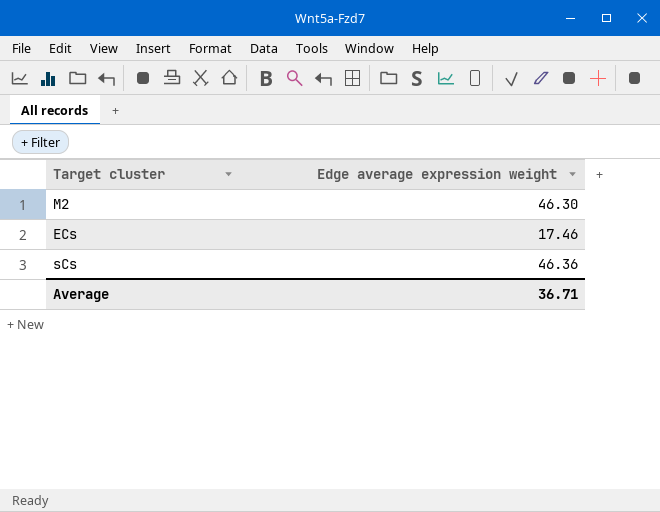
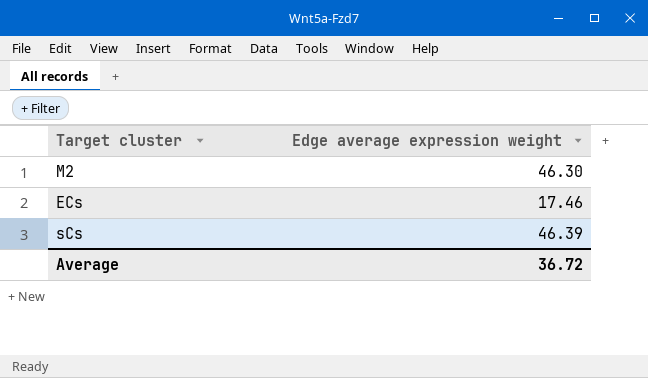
sCs | Edge average expression weight: 46.36 -> 46.39
Average | Edge average expression weight: 36.71 -> 36.72

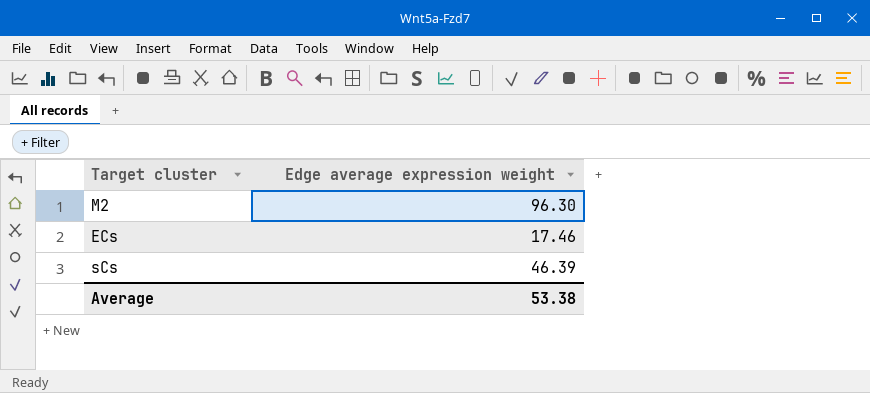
M2 | Edge average expression weight: 46.30 -> 96.30
Average | Edge average expression weight: 36.72 -> 53.38

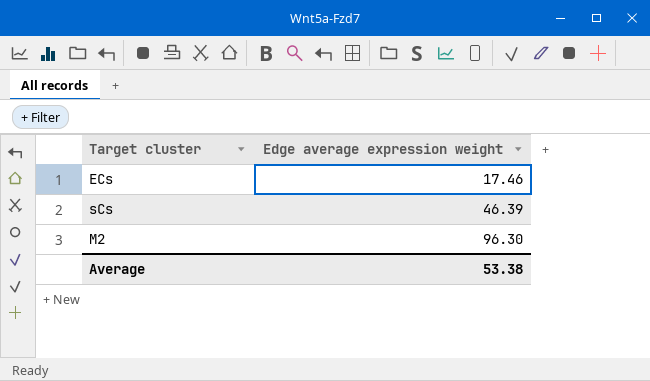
row order: none -> Edge average expression weight ascending

